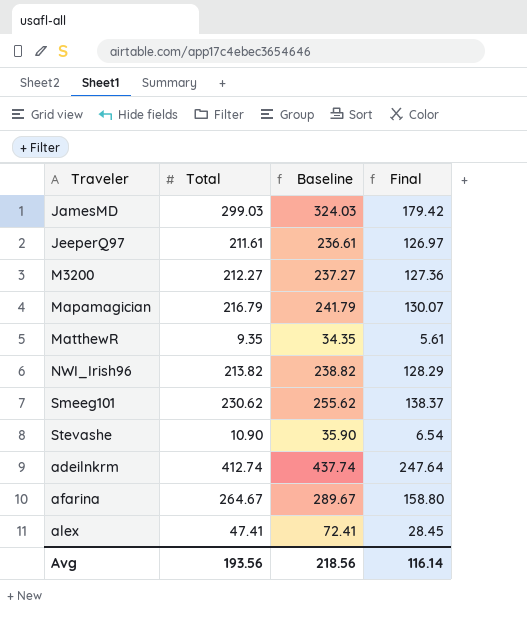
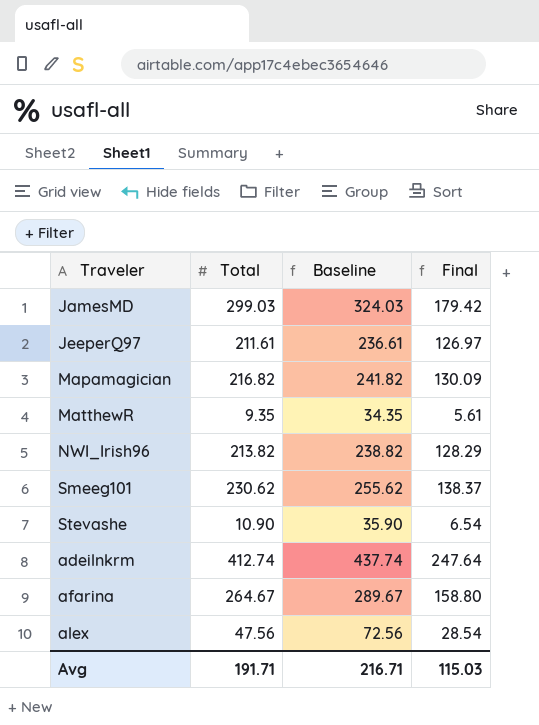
row M3200: 212.27 | 237.27 | 127.36 -> none
Mapamagician | Total: 216.79 -> 216.82
Mapamagician | Baseline: 241.79 -> 241.82
Mapamagician | Final: 130.07 -> 130.09
alex | Total: 47.41 -> 47.56
alex | Baseline: 72.41 -> 72.56
alex | Final: 28.45 -> 28.54
Avg | Total: 193.56 -> 191.71
Avg | Baseline: 218.56 -> 216.71
Avg | Final: 116.14 -> 115.03

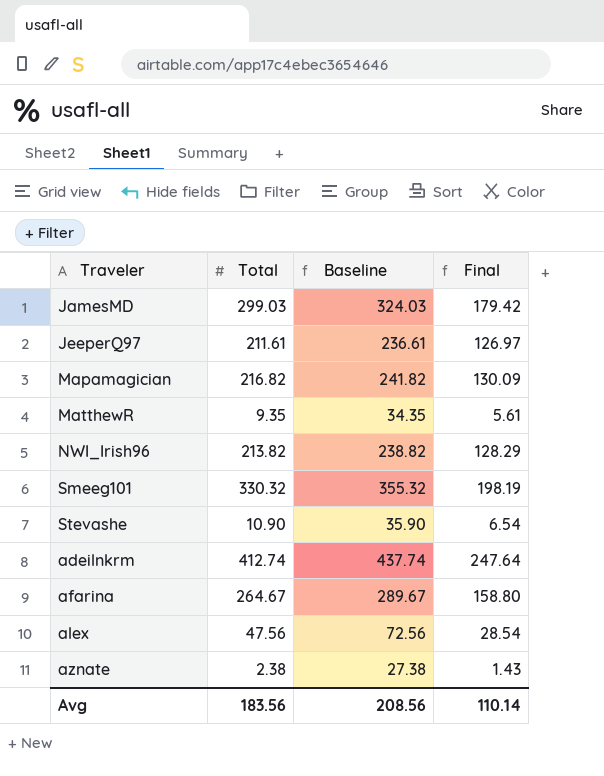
Smeeg101 | Total: 230.62 -> 330.32
Smeeg101 | Baseline: 255.62 -> 355.32
Smeeg101 | Final: 138.37 -> 198.19
row aznate: none -> 2.38 | 27.38 | 1.43
Avg | Total: 191.71 -> 183.56
Avg | Baseline: 216.71 -> 208.56
Avg | Final: 115.03 -> 110.14

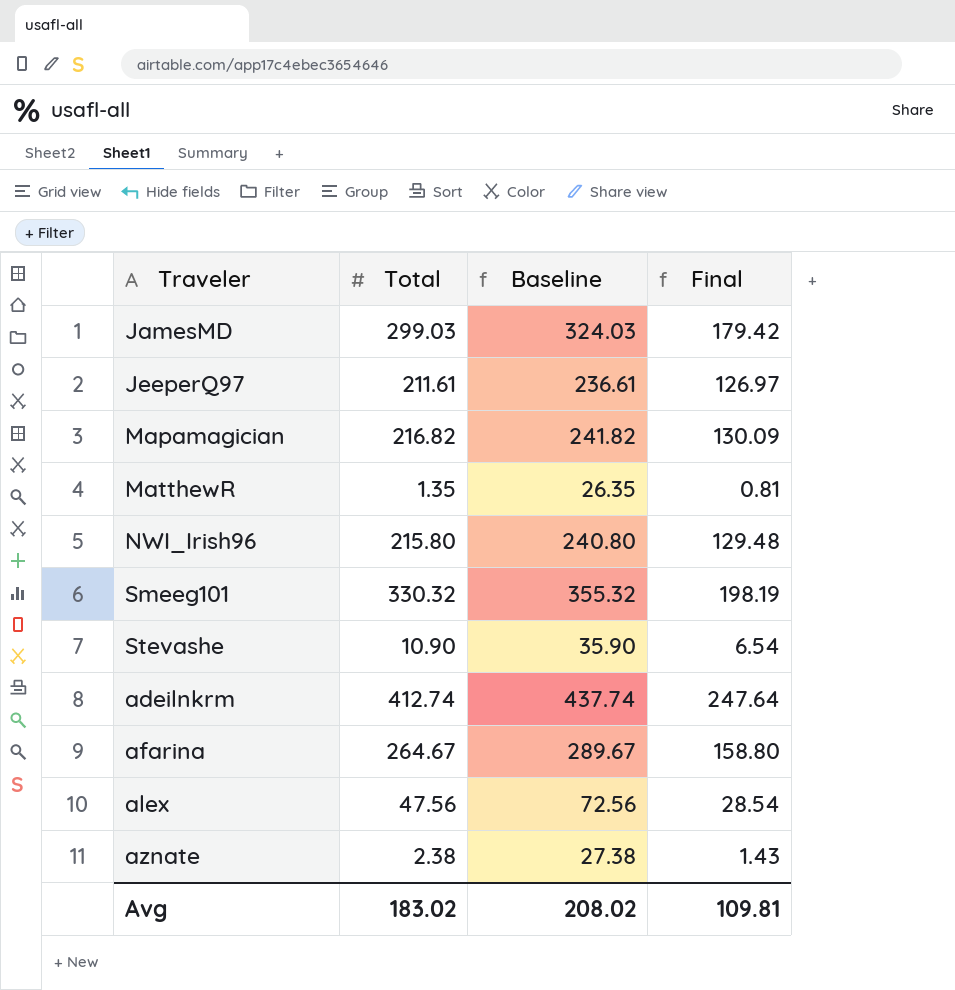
MatthewR | Total: 9.35 -> 1.35
MatthewR | Baseline: 34.35 -> 26.35
MatthewR | Final: 5.61 -> 0.81
NWI_Irish96 | Total: 213.82 -> 215.80
NWI_Irish96 | Baseline: 238.82 -> 240.80
NWI_Irish96 | Final: 128.29 -> 129.48
Avg | Total: 183.56 -> 183.02
Avg | Baseline: 208.56 -> 208.02
Avg | Final: 110.14 -> 109.81

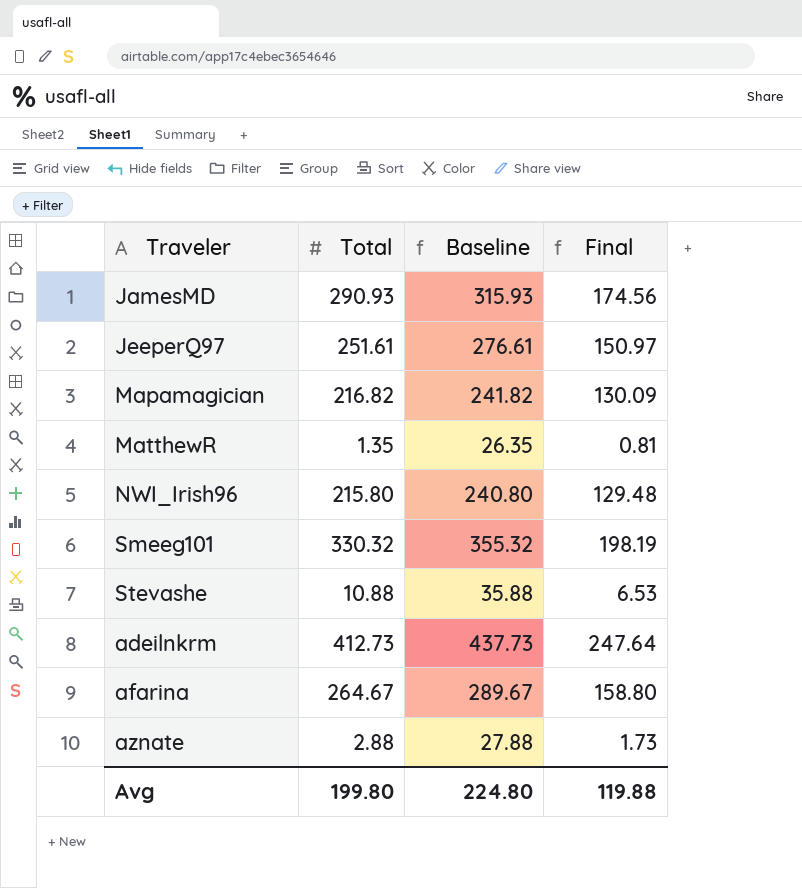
row alex: 47.56 | 72.56 | 28.54 -> none
JamesMD | Total: 299.03 -> 290.93
JamesMD | Baseline: 324.03 -> 315.93
JamesMD | Final: 179.42 -> 174.56
JeeperQ97 | Total: 211.61 -> 251.61
JeeperQ97 | Baseline: 236.61 -> 276.61
JeeperQ97 | Final: 126.97 -> 150.97
Stevashe | Total: 10.90 -> 10.88
Stevashe | Baseline: 35.90 -> 35.88
Stevashe | Final: 6.54 -> 6.53
adeilnkrm | Total: 412.74 -> 412.73
adeilnkrm | Baseline: 437.74 -> 437.73
aznate | Total: 2.38 -> 2.88
aznate | Baseline: 27.38 -> 27.88
aznate | Final: 1.43 -> 1.73
Avg | Total: 183.02 -> 199.80
Avg | Baseline: 208.02 -> 224.80
Avg | Final: 109.81 -> 119.88

